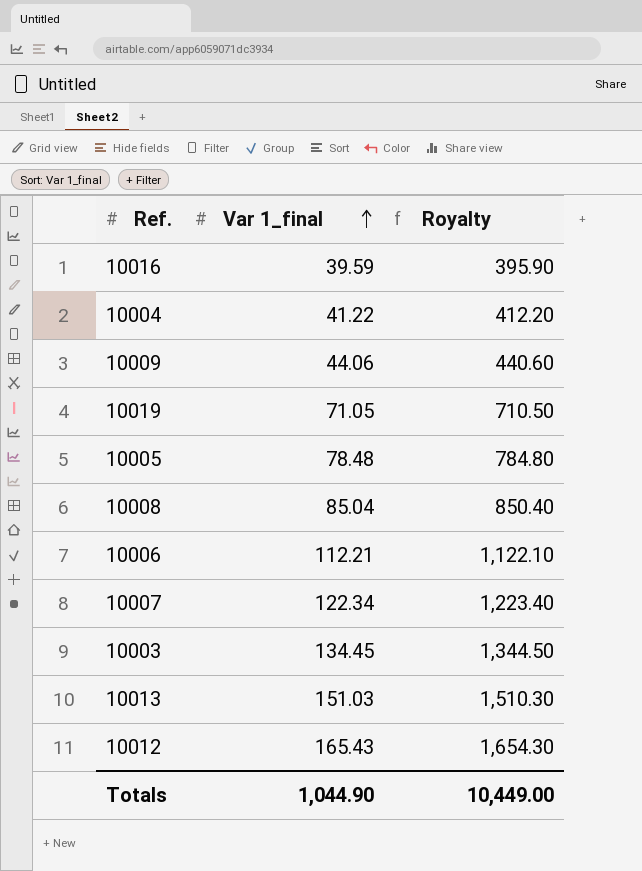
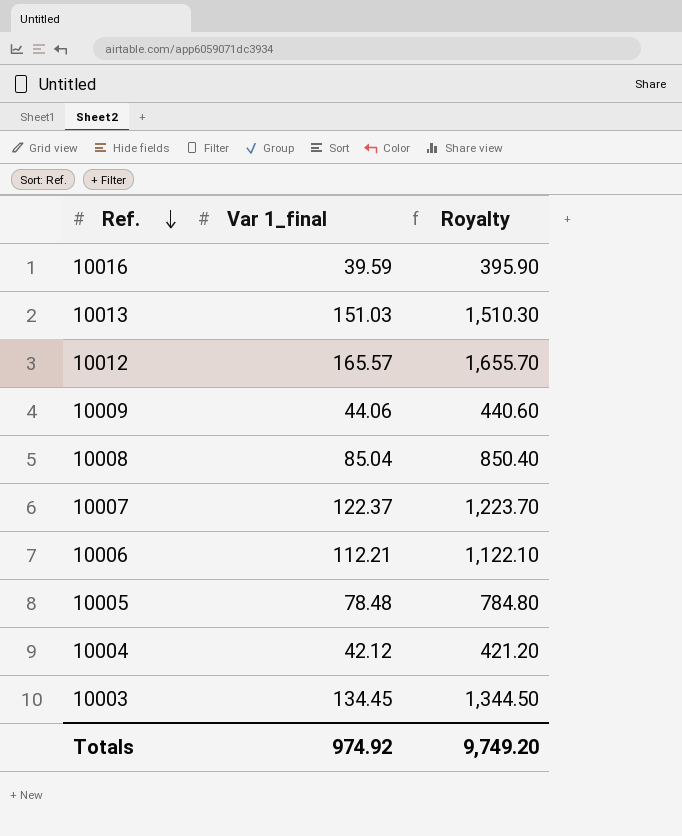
row order: Var 1_final ascending -> Ref. descending
row 10019: 71.05 | 710.50 -> none
10012 | Var 1_final: 165.43 -> 165.57
10012 | Royalty: 1,654.30 -> 1,655.70
10007 | Var 1_final: 122.34 -> 122.37
10007 | Royalty: 1,223.40 -> 1,223.70
10004 | Var 1_final: 41.22 -> 42.12
10004 | Royalty: 412.20 -> 421.20
Totals | Var 1_final: 1,044.90 -> 974.92
Totals | Royalty: 10,449.00 -> 9,749.20

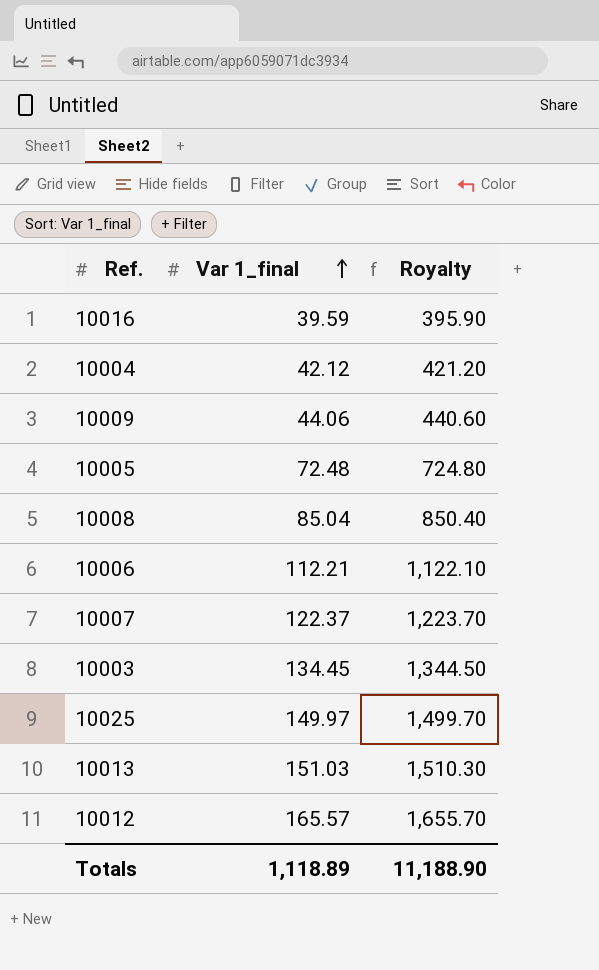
row order: Ref. descending -> Var 1_final ascending
10005 | Var 1_final: 78.48 -> 72.48
10005 | Royalty: 784.80 -> 724.80
row 10025: none -> 149.97 | 1,499.70
Totals | Var 1_final: 974.92 -> 1,118.89
Totals | Royalty: 9,749.20 -> 11,188.90

